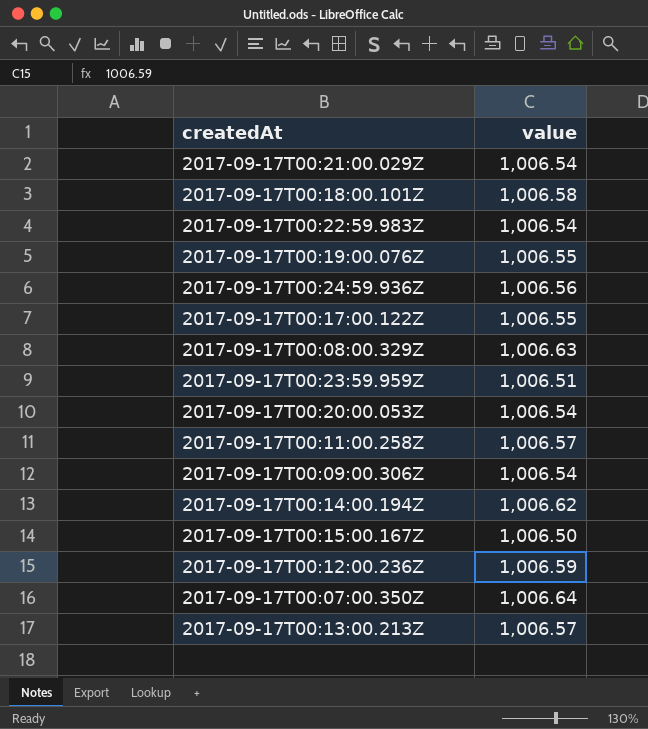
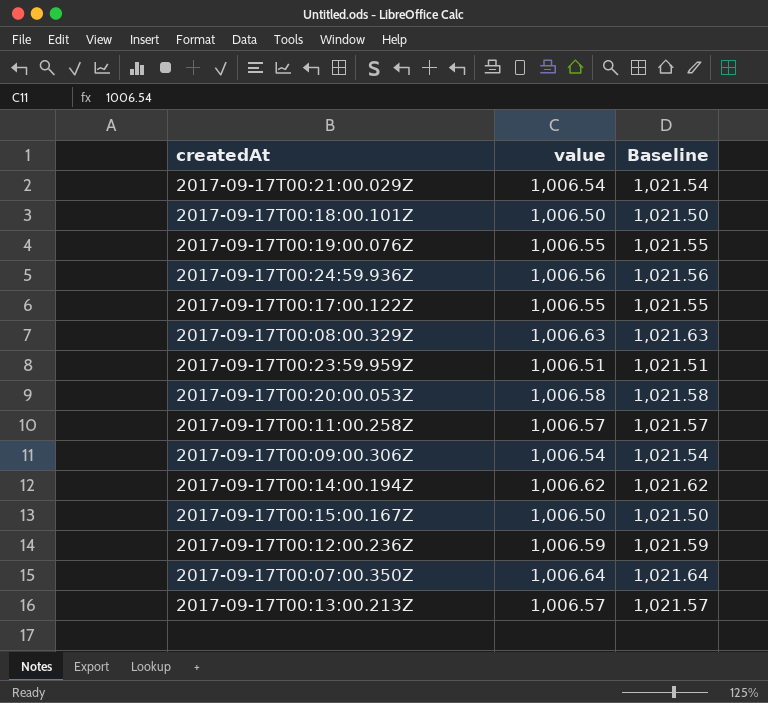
column Baseline | formula: none -> [value] + 15
row 2017-09-17T00:22:59.983Z: 1,006.54 -> none
2017-09-17T00:18:00.101Z | value: 1,006.58 -> 1,006.50
2017-09-17T00:20:00.053Z | value: 1,006.54 -> 1,006.58

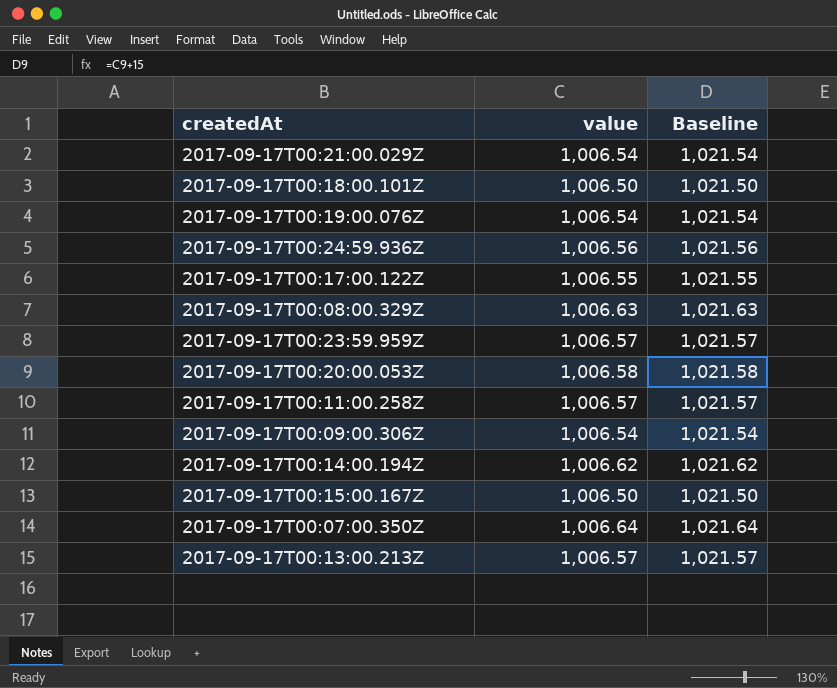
row 2017-09-17T00:12:00.236Z: 1,006.59 | 1,021.59 -> none
2017-09-17T00:19:00.076Z | value: 1,006.55 -> 1,006.54
2017-09-17T00:19:00.076Z | Baseline: 1,021.55 -> 1,021.54
2017-09-17T00:23:59.959Z | value: 1,006.51 -> 1,006.57
2017-09-17T00:23:59.959Z | Baseline: 1,021.51 -> 1,021.57

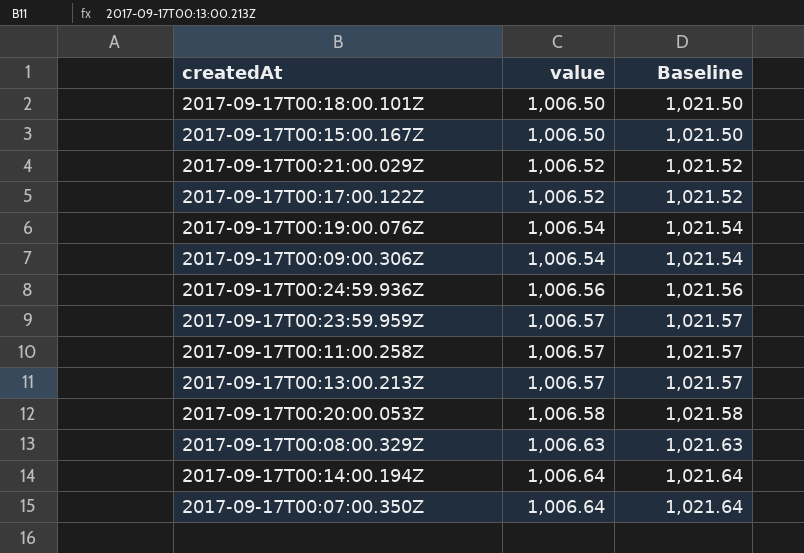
row order: none -> value ascending
2017-09-17T00:21:00.029Z | value: 1,006.54 -> 1,006.52
2017-09-17T00:21:00.029Z | Baseline: 1,021.54 -> 1,021.52
2017-09-17T00:17:00.122Z | value: 1,006.55 -> 1,006.52
2017-09-17T00:17:00.122Z | Baseline: 1,021.55 -> 1,021.52
2017-09-17T00:14:00.194Z | value: 1,006.62 -> 1,006.64
2017-09-17T00:14:00.194Z | Baseline: 1,021.62 -> 1,021.64

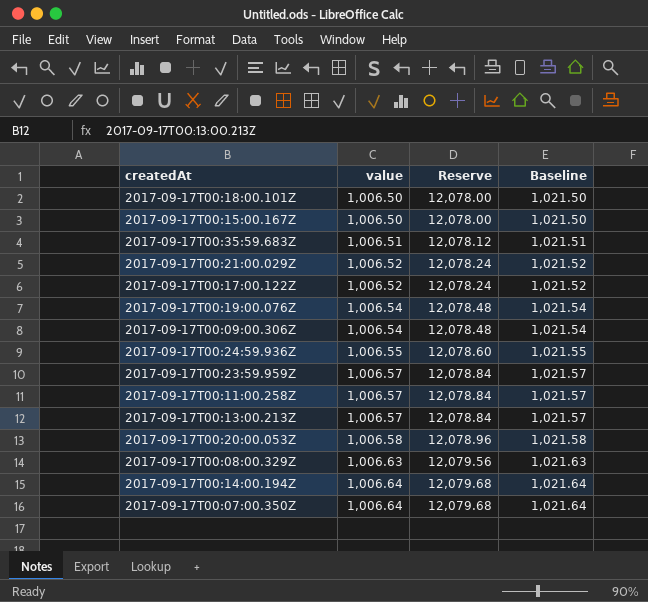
column Reserve | formula: none -> [value] * 12
row 2017-09-17T00:35:59.683Z: none -> 1,006.51 | 12,078.12 | 1,021.51
2017-09-17T00:24:59.936Z | value: 1,006.56 -> 1,006.55
2017-09-17T00:24:59.936Z | Baseline: 1,021.56 -> 1,021.55

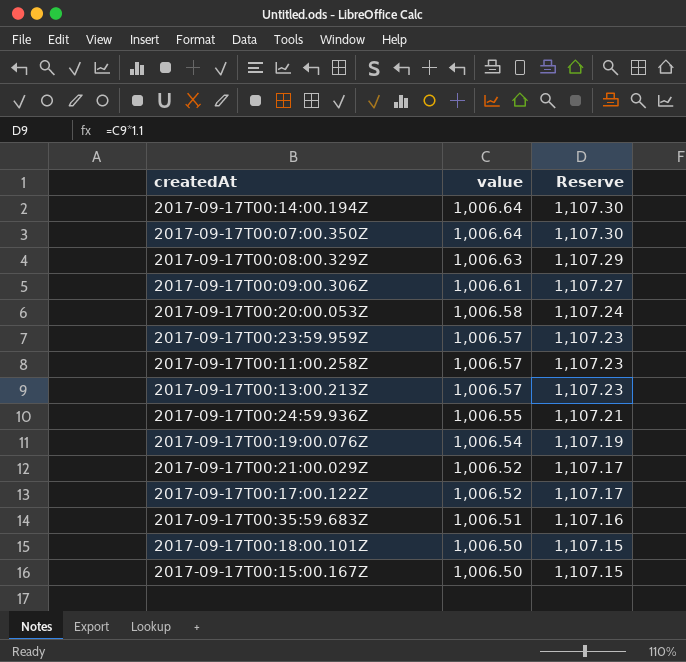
row order: value ascending -> value descending
column Baseline | formula: [value] + 15 -> none
column Reserve | formula: [value] * 12 -> [value] * 1.1
2017-09-17T00:09:00.306Z | value: 1,006.54 -> 1,006.61

